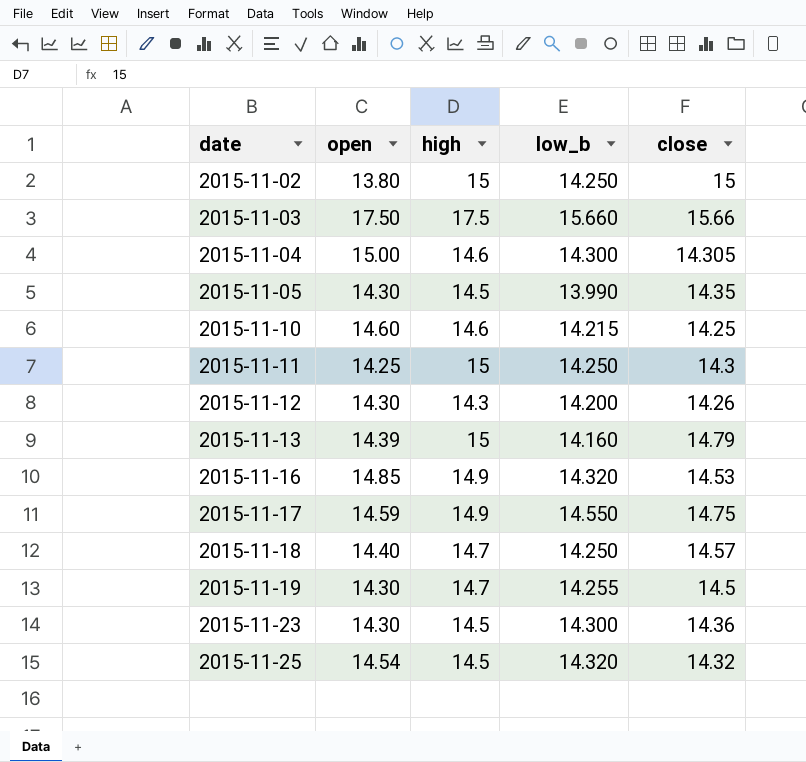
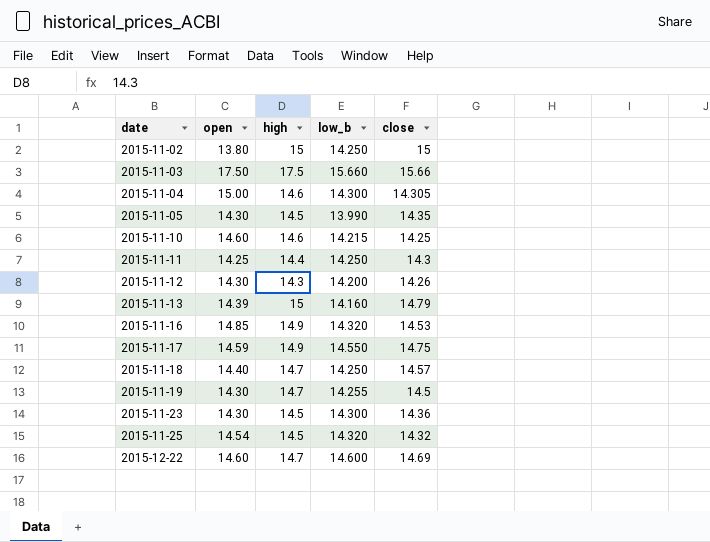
2015-11-11 | high: 15 -> 14.4
row 2015-12-22: none -> 14.60 | 14.7 | 14.600 | 14.69

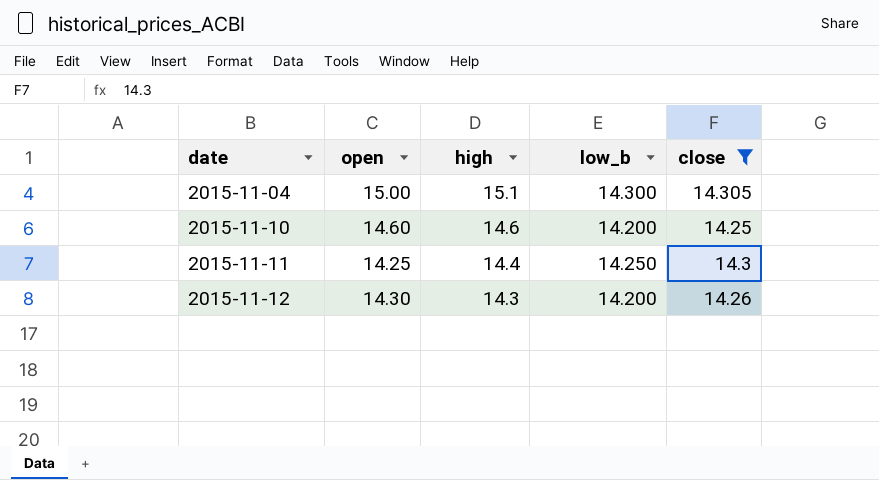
filter: none -> close <= 14.305
2015-11-04 | high: 14.6 -> 15.1
2015-11-10 | low_b: 14.215 -> 14.200

